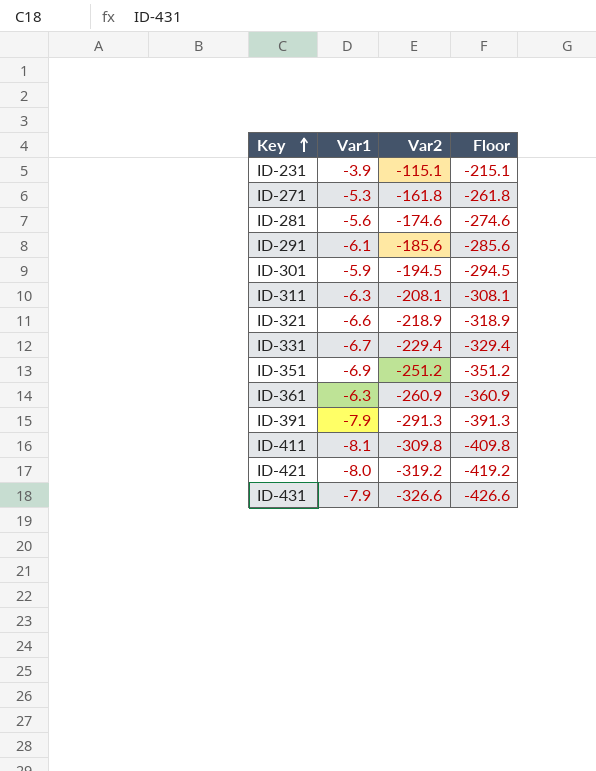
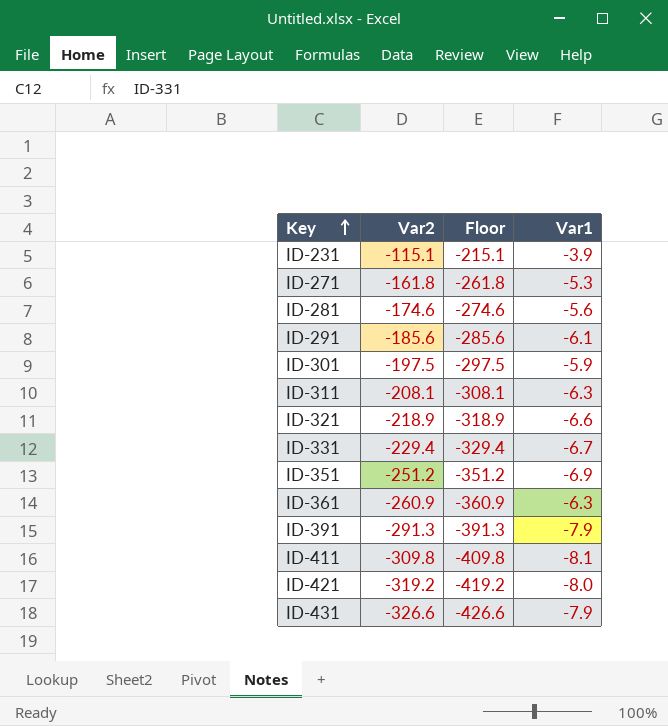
column Var1 | position: 2 -> 4
ID-301 | Var2: -194.5 -> -197.5
ID-301 | Floor: -294.5 -> -297.5

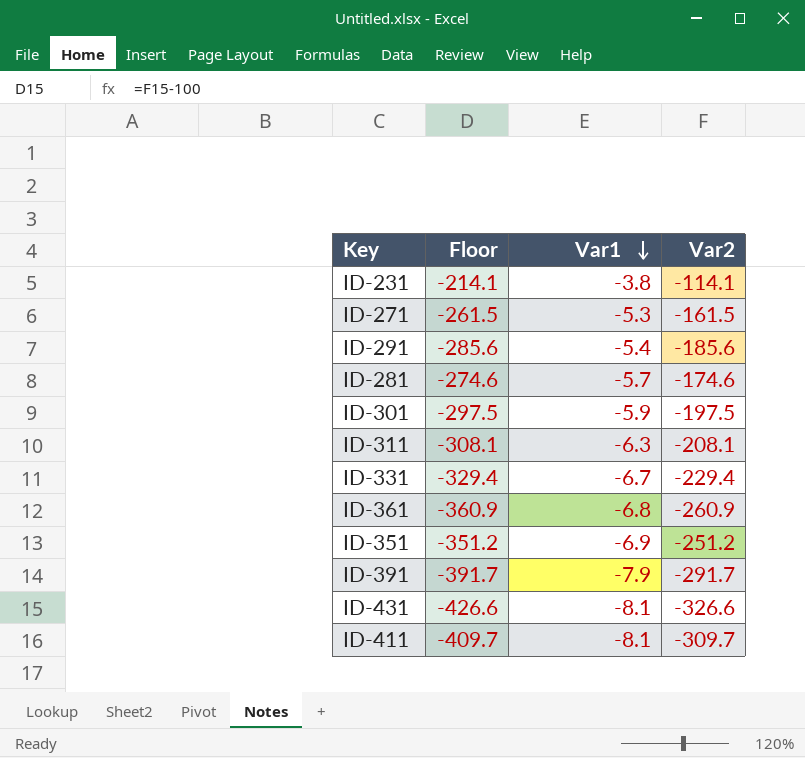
row order: Key ascending -> Var1 descending
column Var2 | position: 2 -> 4
row ID-321: -218.9 | -318.9 | -6.6 -> none
row ID-421: -319.2 | -419.2 | -8.0 -> none
ID-231 | Floor: -215.1 -> -214.1
ID-231 | Var1: -3.9 -> -3.8
ID-231 | Var2: -115.1 -> -114.1
ID-271 | Floor: -261.8 -> -261.5
ID-271 | Var2: -161.8 -> -161.5
ID-291 | Var1: -6.1 -> -5.4
ID-281 | Var1: -5.6 -> -5.7
ID-361 | Var1: -6.3 -> -6.8
ID-391 | Floor: -391.3 -> -391.7
ID-391 | Var2: -291.3 -> -291.7
ID-431 | Var1: -7.9 -> -8.1
ID-411 | Floor: -409.8 -> -409.7
ID-411 | Var2: -309.8 -> -309.7

